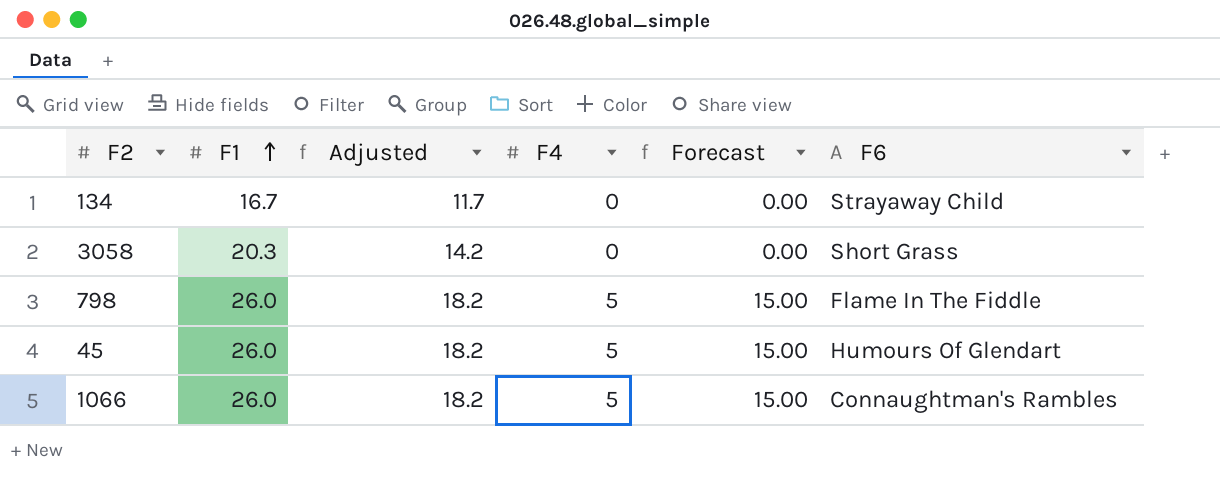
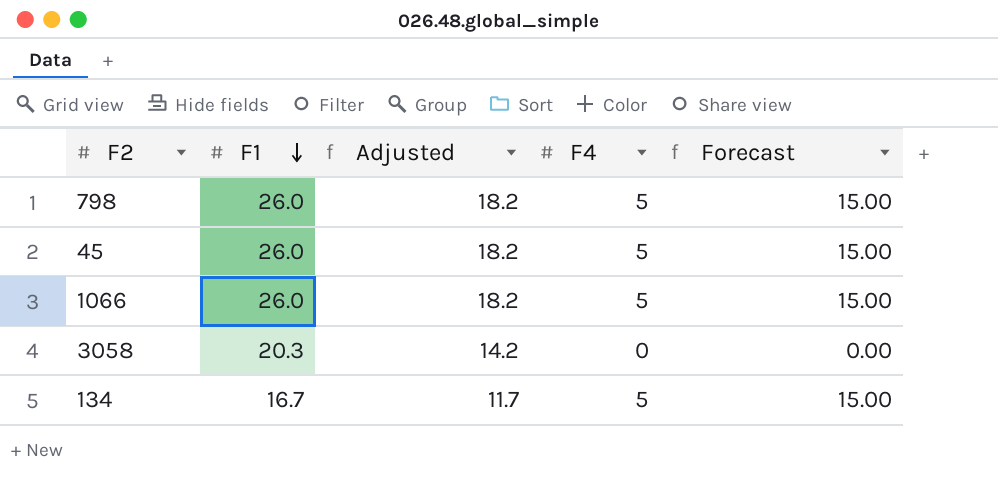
row order: F1 ascending -> F1 descending
column F6 | position: 6 -> none
134 | F4: 0 -> 5
134 | Forecast: 0.00 -> 15.00

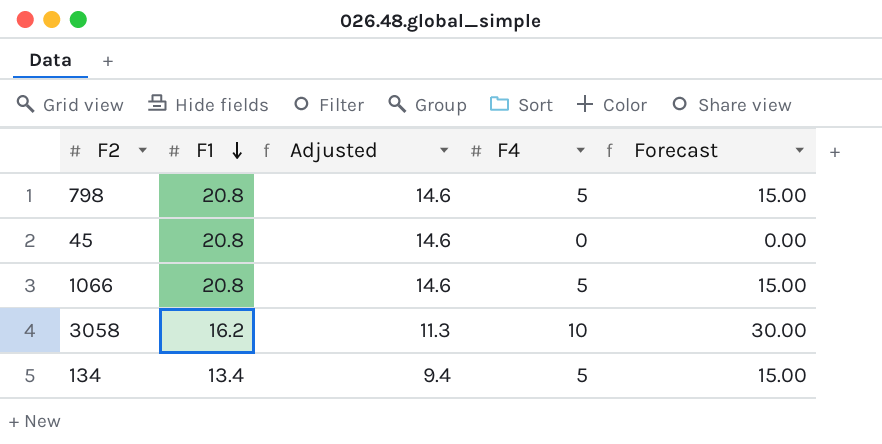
798 | F1: 26.0 -> 20.8
798 | Adjusted: 18.2 -> 14.6
45 | F1: 26.0 -> 20.8
45 | Adjusted: 18.2 -> 14.6
45 | F4: 5 -> 0
45 | Forecast: 15.00 -> 0.00
1066 | F1: 26.0 -> 20.8
1066 | Adjusted: 18.2 -> 14.6
3058 | F1: 20.3 -> 16.2
3058 | Adjusted: 14.2 -> 11.3
3058 | F4: 0 -> 10
3058 | Forecast: 0.00 -> 30.00
134 | F1: 16.7 -> 13.4
134 | Adjusted: 11.7 -> 9.4

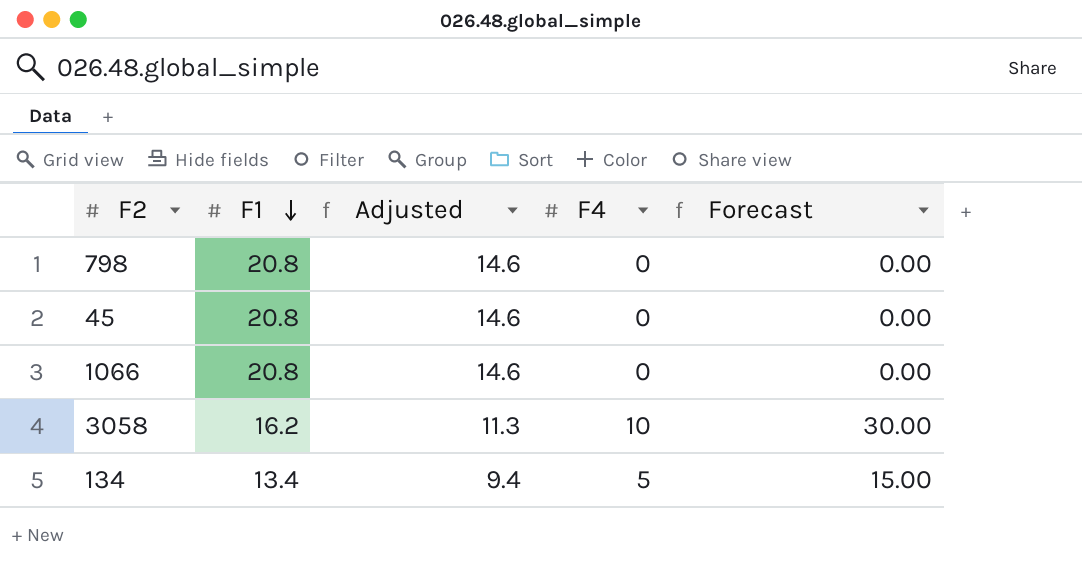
798 | F4: 5 -> 0
798 | Forecast: 15.00 -> 0.00
1066 | F4: 5 -> 0
1066 | Forecast: 15.00 -> 0.00

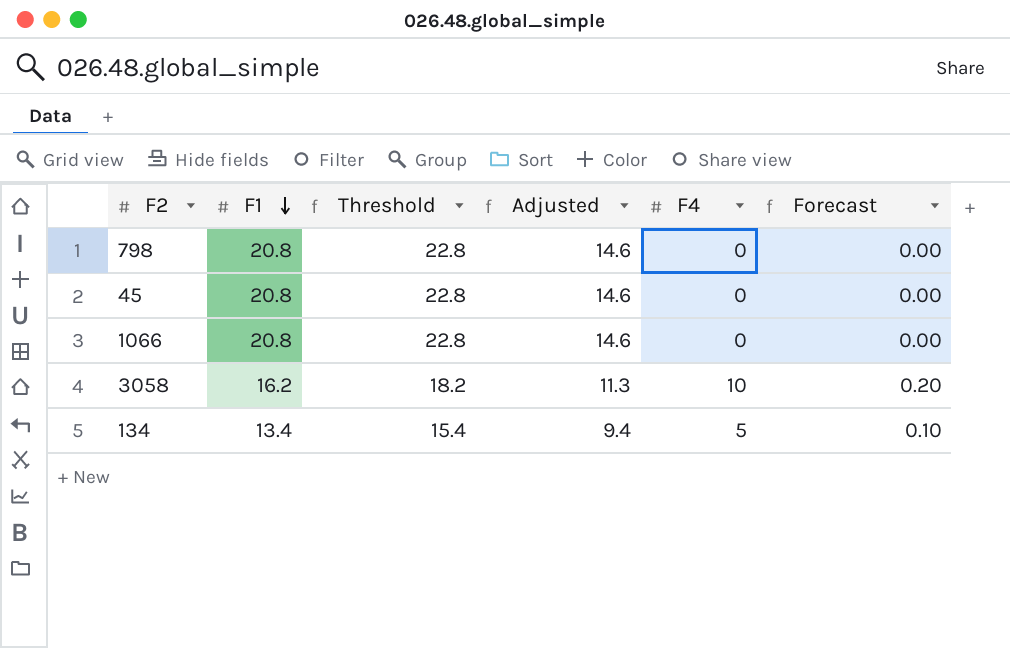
column Threshold | formula: none -> [F1] + 2
column Forecast | formula: [F4] * 3 -> [F4] * 0.02

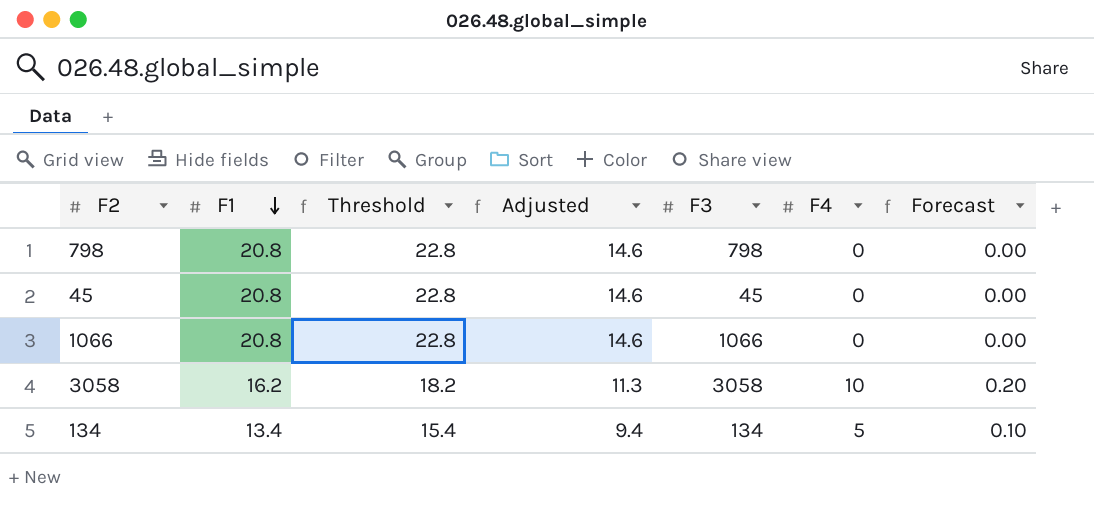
column F3 | position: none -> 5

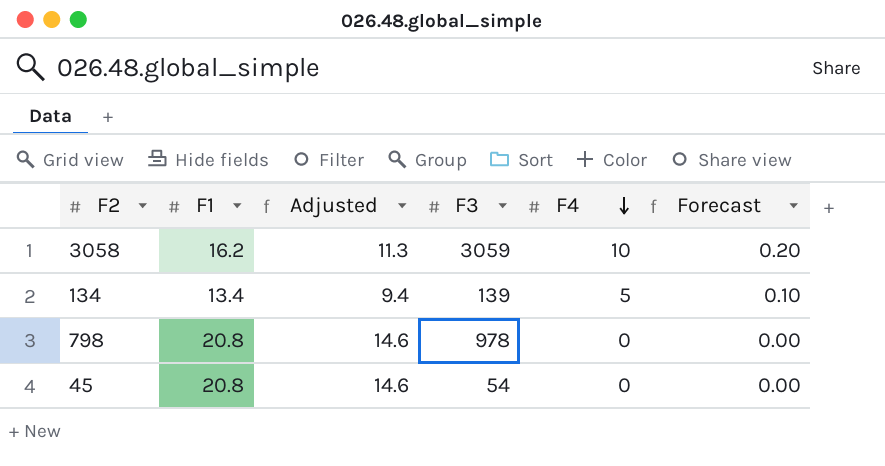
row order: F1 descending -> F4 descending
column Threshold | formula: [F1] + 2 -> none
row 1066: 20.8 | 22.8 | 14.6 | 1066 | 0 | 0.00 -> none
3058 | F3: 3058 -> 3059
134 | F3: 134 -> 139
798 | F3: 798 -> 978
45 | F3: 45 -> 54

